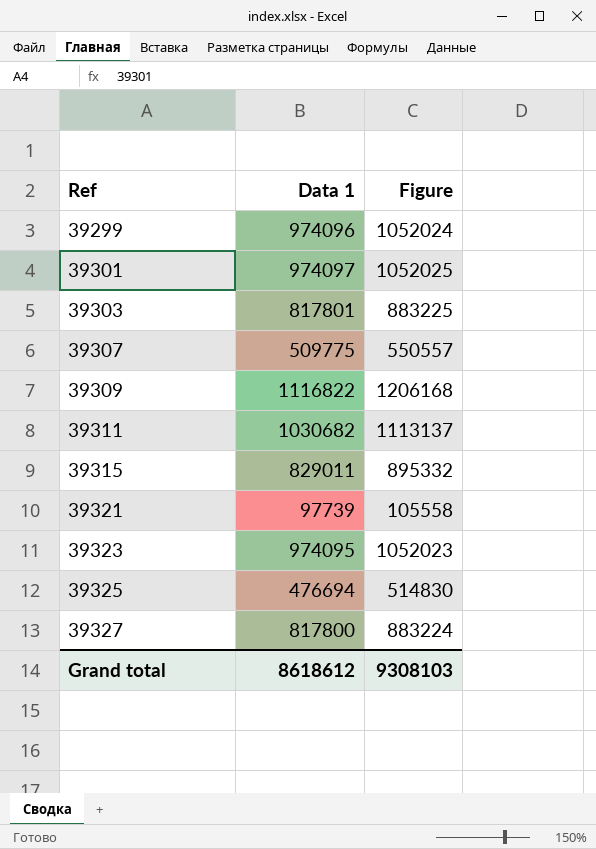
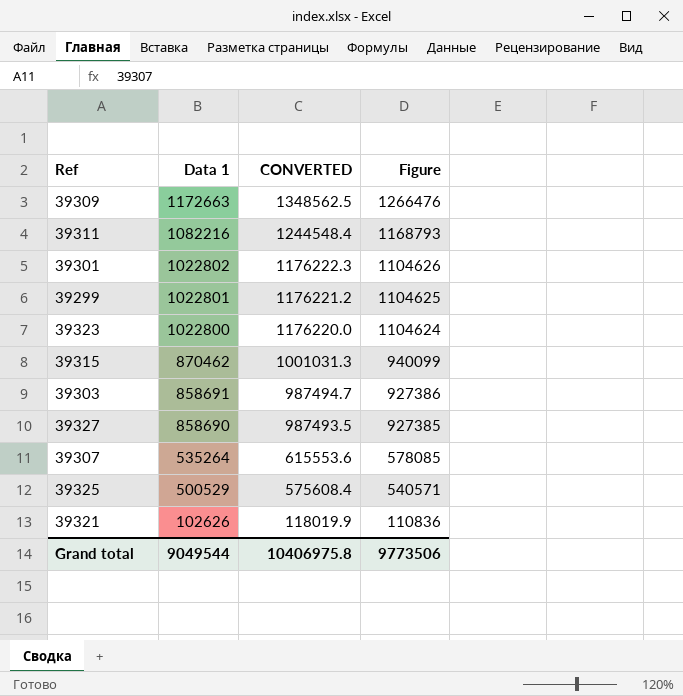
row order: Ref ascending -> Data 1 descending
column CONVERTED | formula: none -> [Data 1] * 1.15
39309 | Data 1: 1116822 -> 1172663
39309 | Figure: 1206168 -> 1266476
39311 | Data 1: 1030682 -> 1082216
39311 | Figure: 1113137 -> 1168793
39301 | Data 1: 974097 -> 1022802
39301 | Figure: 1052025 -> 1104626
39299 | Data 1: 974096 -> 1022801
39299 | Figure: 1052024 -> 1104625
39323 | Data 1: 974095 -> 1022800
39323 | Figure: 1052023 -> 1104624
39315 | Data 1: 829011 -> 870462
39315 | Figure: 895332 -> 940099
39303 | Data 1: 817801 -> 858691
39303 | Figure: 883225 -> 927386
39327 | Data 1: 817800 -> 858690
39327 | Figure: 883224 -> 927385
39307 | Data 1: 509775 -> 535264
39307 | Figure: 550557 -> 578085
39325 | Data 1: 476694 -> 500529
39325 | Figure: 514830 -> 540571
39321 | Data 1: 97739 -> 102626
39321 | Figure: 105558 -> 110836
Grand total | Data 1: 8618612 -> 9049544
Grand total | Figure: 9308103 -> 9773506

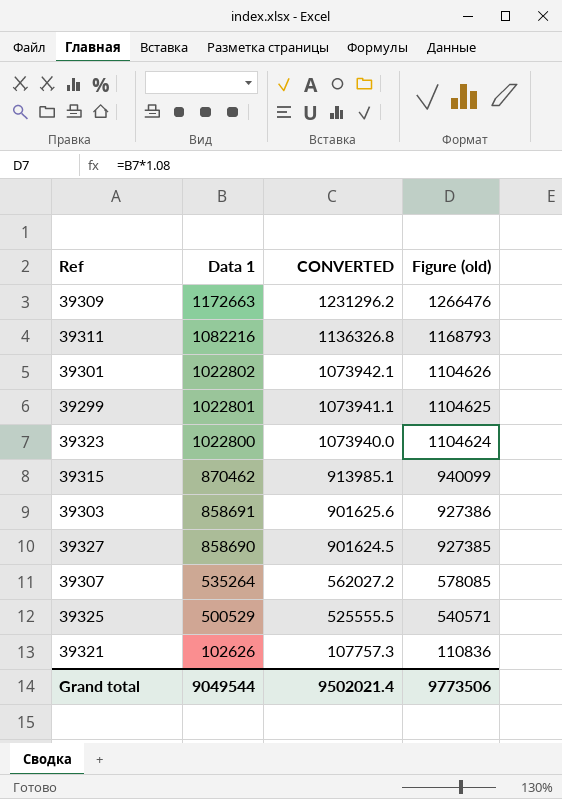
column CONVERTED | formula: [Data 1] * 1.15 -> [Data 1] * 1.05
column name: Figure -> Figure (old)
Grand total | CONVERTED: 10406975.8 -> 9502021.4

